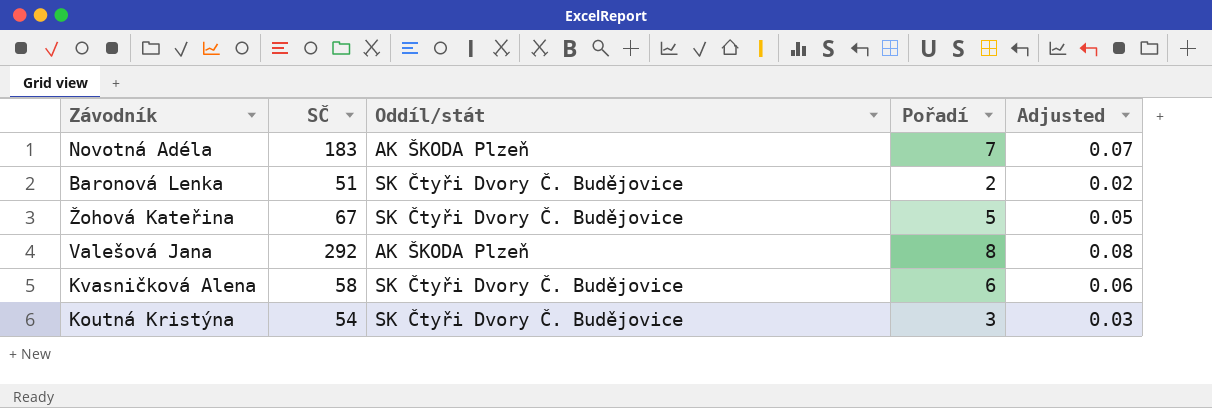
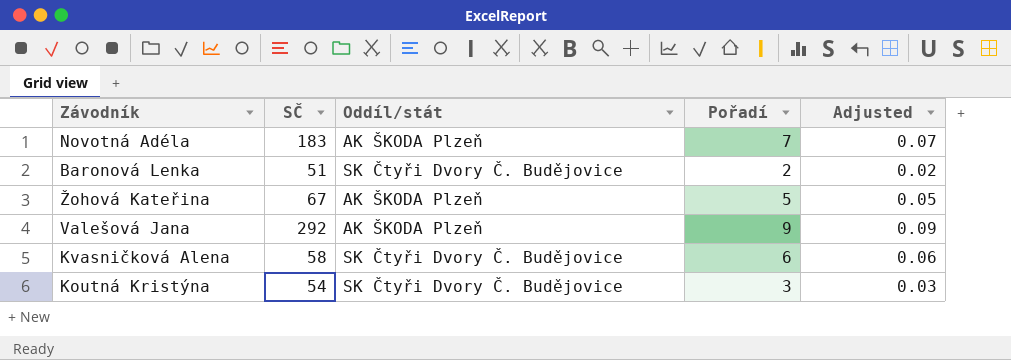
Žohová Kateřina | Oddíl/stát: SK Čtyři Dvory Č. Budějovice -> AK ŠKODA Plzeň
Valešová Jana | Pořadí: 8 -> 9
Valešová Jana | Adjusted: 0.08 -> 0.09

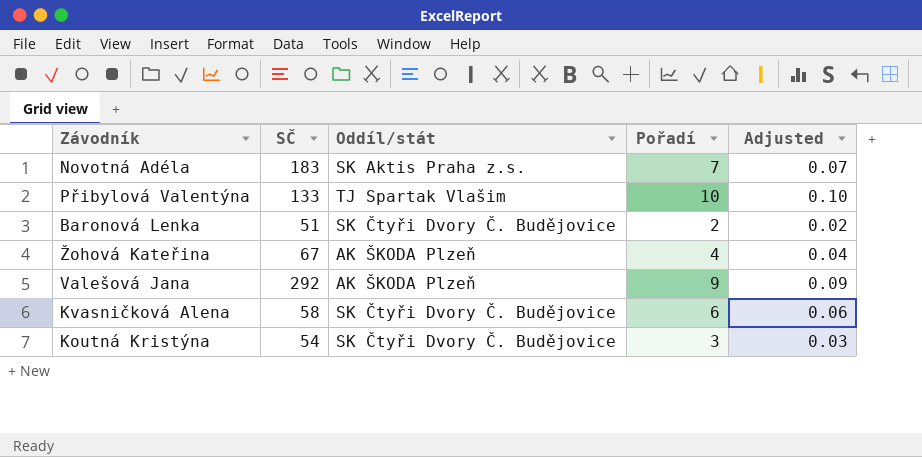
Novotná Adéla | Oddíl/stát: AK ŠKODA Plzeň -> SK Aktis Praha z.s.
row Přibylová Valentýna: none -> 133 | TJ Spartak Vlašim | 10 | 0.10
Žohová Kateřina | Pořadí: 5 -> 4
Žohová Kateřina | Adjusted: 0.05 -> 0.04

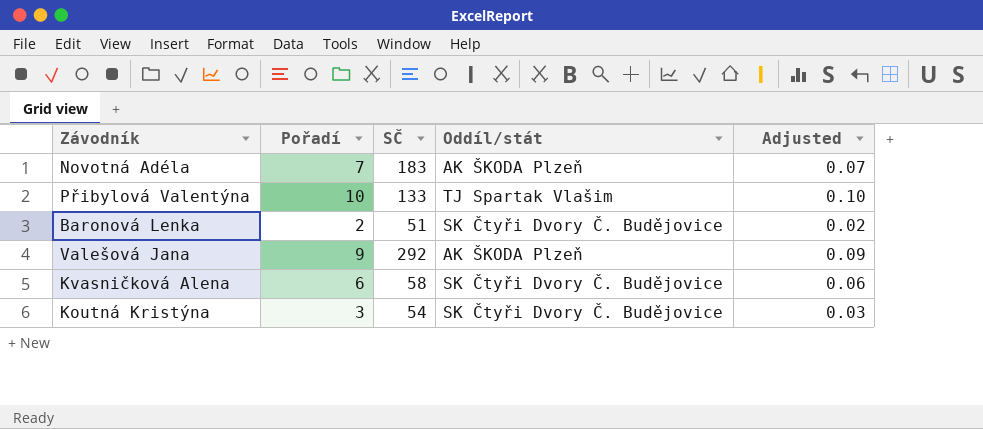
column Pořadí | position: 4 -> 2
row Žohová Kateřina: 67 | AK ŠKODA Plzeň | 4 | 0.04 -> none
Novotná Adéla | Oddíl/stát: SK Aktis Praha z.s. -> AK ŠKODA Plzeň

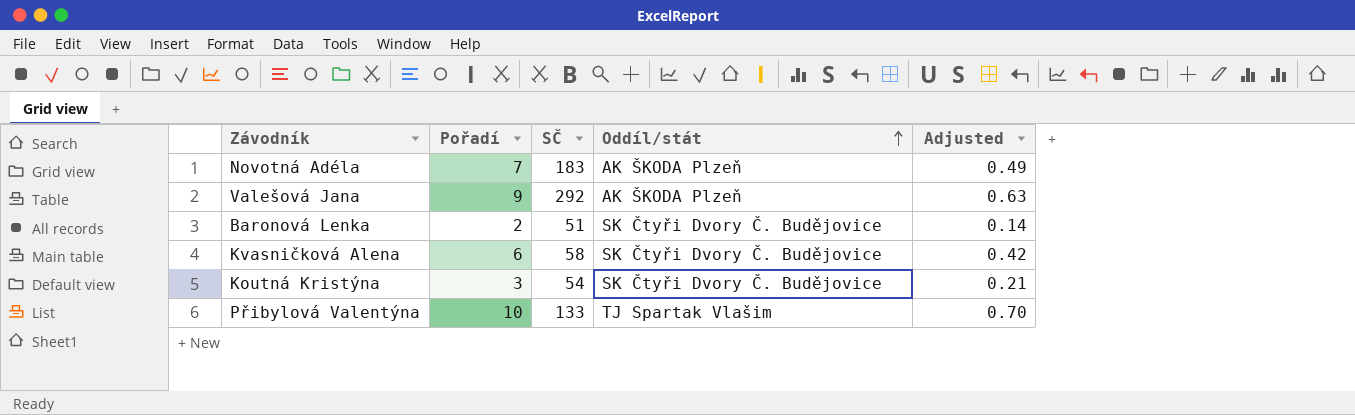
row order: none -> Oddíl/stát ascending
column Adjusted | formula: [Pořadí] * 0.01 -> [Pořadí] * 0.07

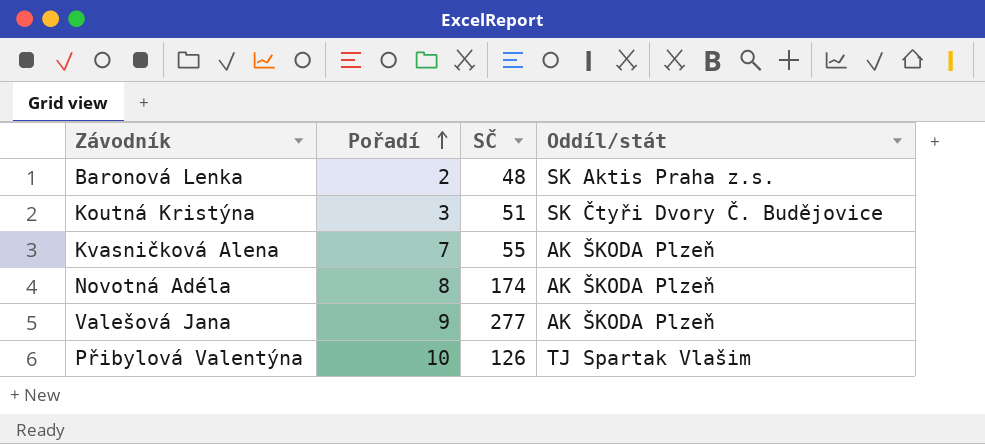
row order: Oddíl/stát ascending -> Pořadí ascending
column Adjusted | formula: [Pořadí] * 0.07 -> none
Baronová Lenka | SČ: 51 -> 48
Baronová Lenka | Oddíl/stát: SK Čtyři Dvory Č. Budějovice -> SK Aktis Praha z.s.
Koutná Kristýna | SČ: 54 -> 51
Kvasničková Alena | Pořadí: 6 -> 7
Kvasničková Alena | SČ: 58 -> 55
Kvasničková Alena | Oddíl/stát: SK Čtyři Dvory Č. Budějovice -> AK ŠKODA Plzeň
Novotná Adéla | Pořadí: 7 -> 8
Novotná Adéla | SČ: 183 -> 174
Valešová Jana | SČ: 292 -> 277
Přibylová Valentýna | SČ: 133 -> 126

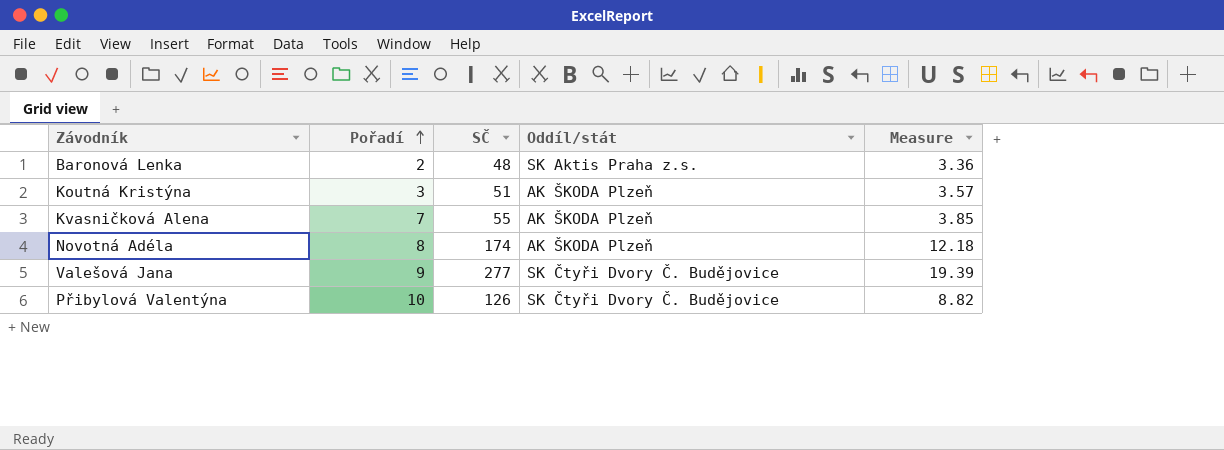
column Measure | formula: none -> [SČ] * 0.07
Koutná Kristýna | Oddíl/stát: SK Čtyři Dvory Č. Budějovice -> AK ŠKODA Plzeň
Valešová Jana | Oddíl/stát: AK ŠKODA Plzeň -> SK Čtyři Dvory Č. Budějovice
Přibylová Valentýna | Oddíl/stát: TJ Spartak Vlašim -> SK Čtyři Dvory Č. Budějovice

